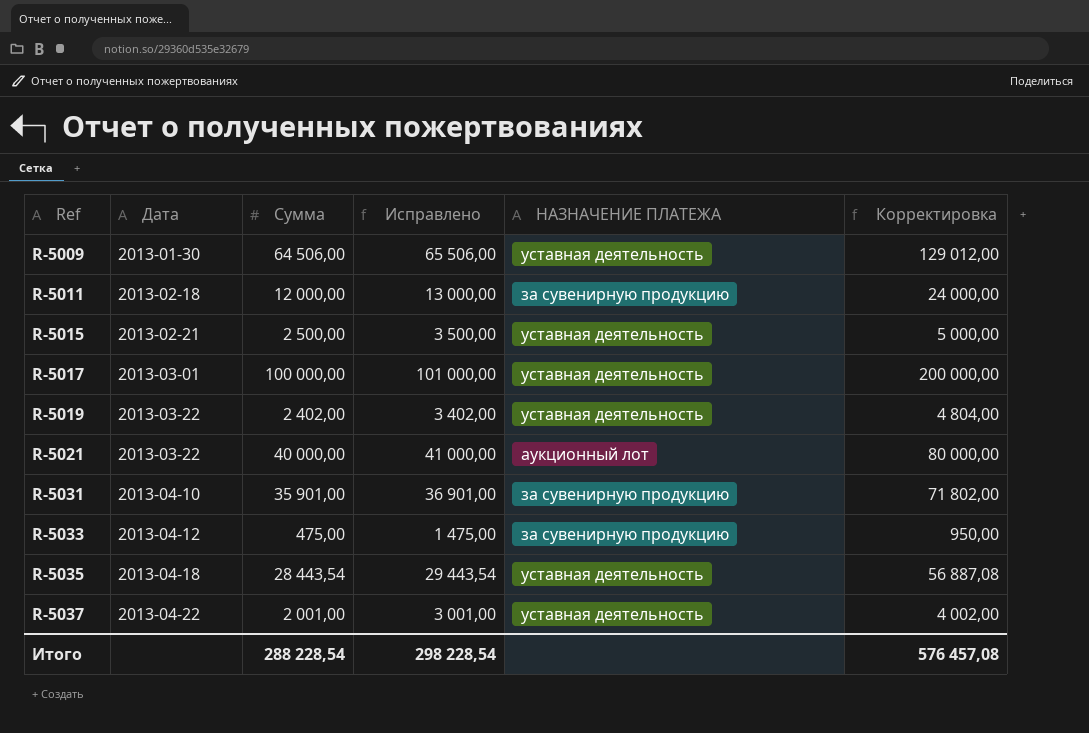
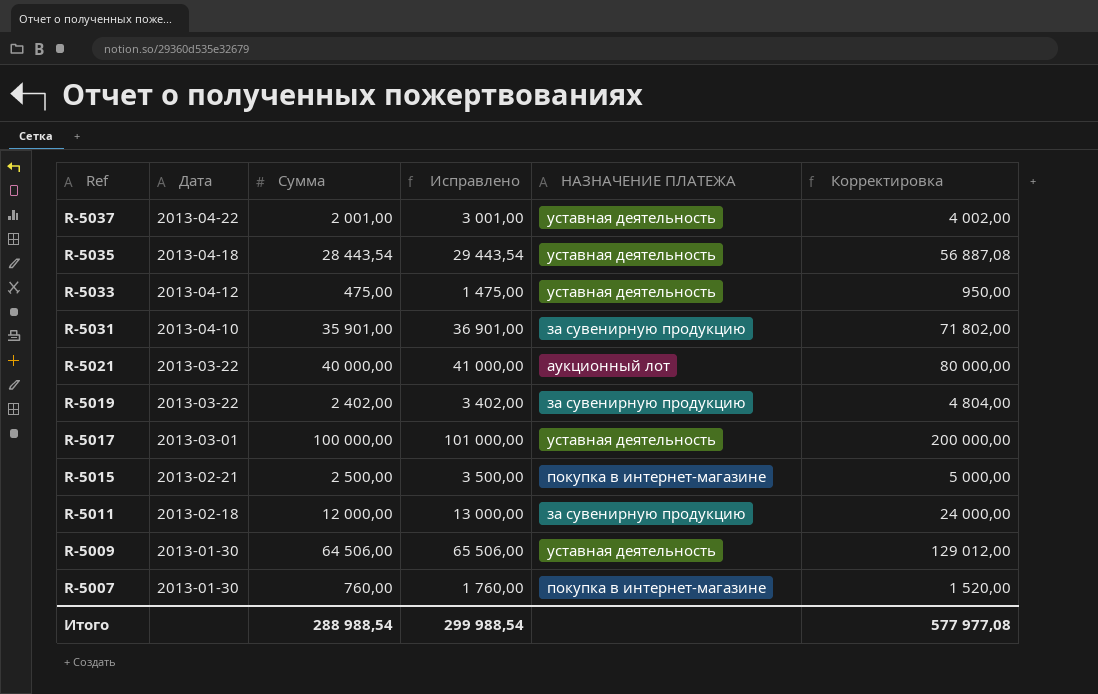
row order: Ref ascending -> Ref descending
R-5033 | НАЗНАЧЕНИЕ ПЛАТЕЖА: за сувенирную продукцию -> уставная деятельность
R-5019 | НАЗНАЧЕНИЕ ПЛАТЕЖА: уставная деятельность -> за сувенирную продукцию
R-5015 | НАЗНАЧЕНИЕ ПЛАТЕЖА: уставная деятельность -> покупка в интернет-магазине
row R-5007: none -> 2013-01-30 | 760,00 | 1 760,00 | покупка в интернет-магазине | 1 520,00
Итого | Сумма: 288 228,54 -> 288 988,54
Итого | Исправлено: 298 228,54 -> 299 988,54
Итого | Корректировка: 576 457,08 -> 577 977,08

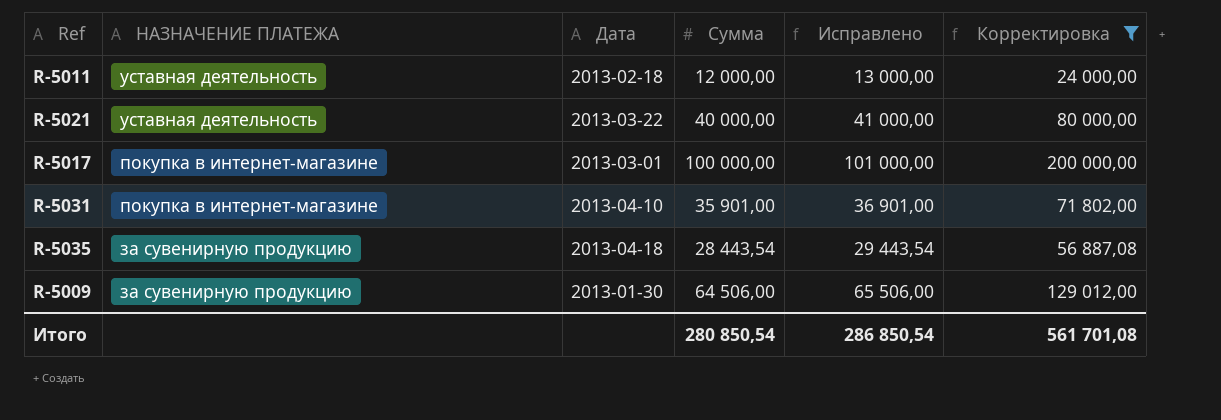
filter: none -> Корректировка >= 24 000,00
row order: Ref descending -> НАЗНАЧЕНИЕ ПЛАТЕЖА descending
column НАЗНАЧЕНИЕ ПЛАТЕЖА | position: 5 -> 2
R-5011 | НАЗНАЧЕНИЕ ПЛАТЕЖА: за сувенирную продукцию -> уставная деятельность
R-5021 | НАЗНАЧЕНИЕ ПЛАТЕЖА: аукционный лот -> уставная деятельность
R-5017 | НАЗНАЧЕНИЕ ПЛАТЕЖА: уставная деятельность -> покупка в интернет-магазине
R-5031 | НАЗНАЧЕНИЕ ПЛАТЕЖА: за сувенирную продукцию -> покупка в интернет-магазине
R-5035 | НАЗНАЧЕНИЕ ПЛАТЕЖА: уставная деятельность -> за сувенирную продукцию
R-5009 | НАЗНАЧЕНИЕ ПЛАТЕЖА: уставная деятельность -> за сувенирную продукцию
Итого | Сумма: 288 988,54 -> 280 850,54
Итого | Исправлено: 299 988,54 -> 286 850,54
Итого | Корректировка: 577 977,08 -> 561 701,08

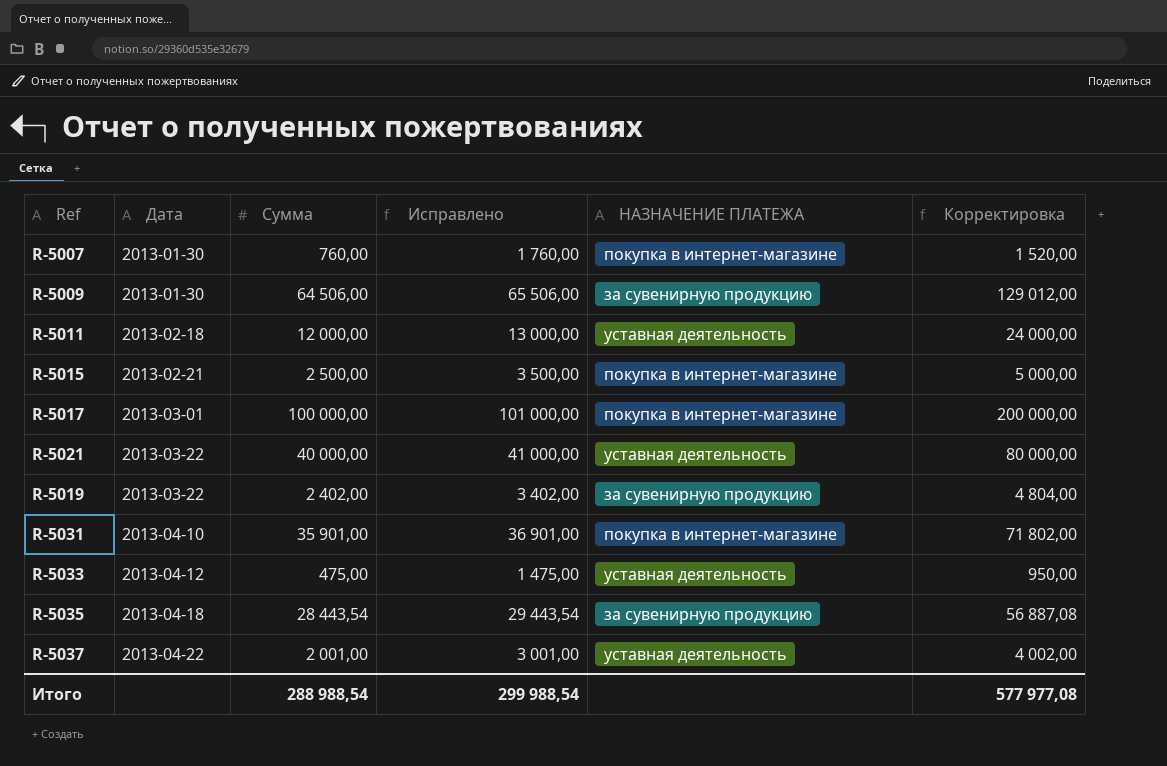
filter: Корректировка >= 24 000,00 -> none
row order: НАЗНАЧЕНИЕ ПЛАТЕЖА descending -> Дата ascending
column НАЗНАЧЕНИЕ ПЛАТЕЖА | position: 2 -> 5
Итого | Сумма: 280 850,54 -> 288 988,54
Итого | Исправлено: 286 850,54 -> 299 988,54
Итого | Корректировка: 561 701,08 -> 577 977,08

